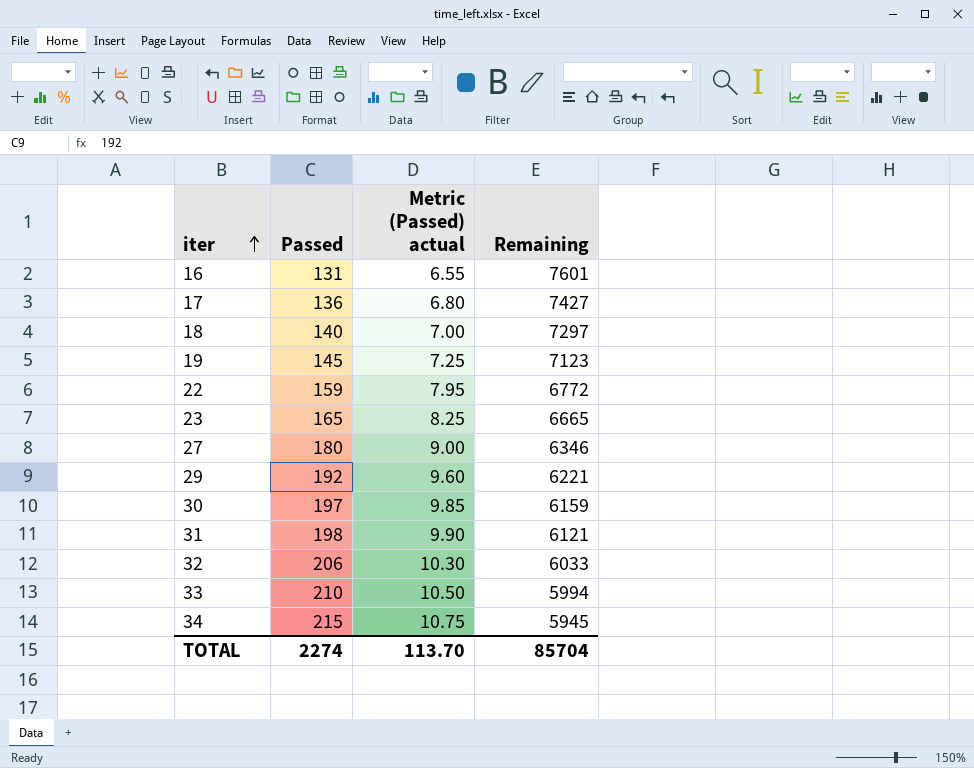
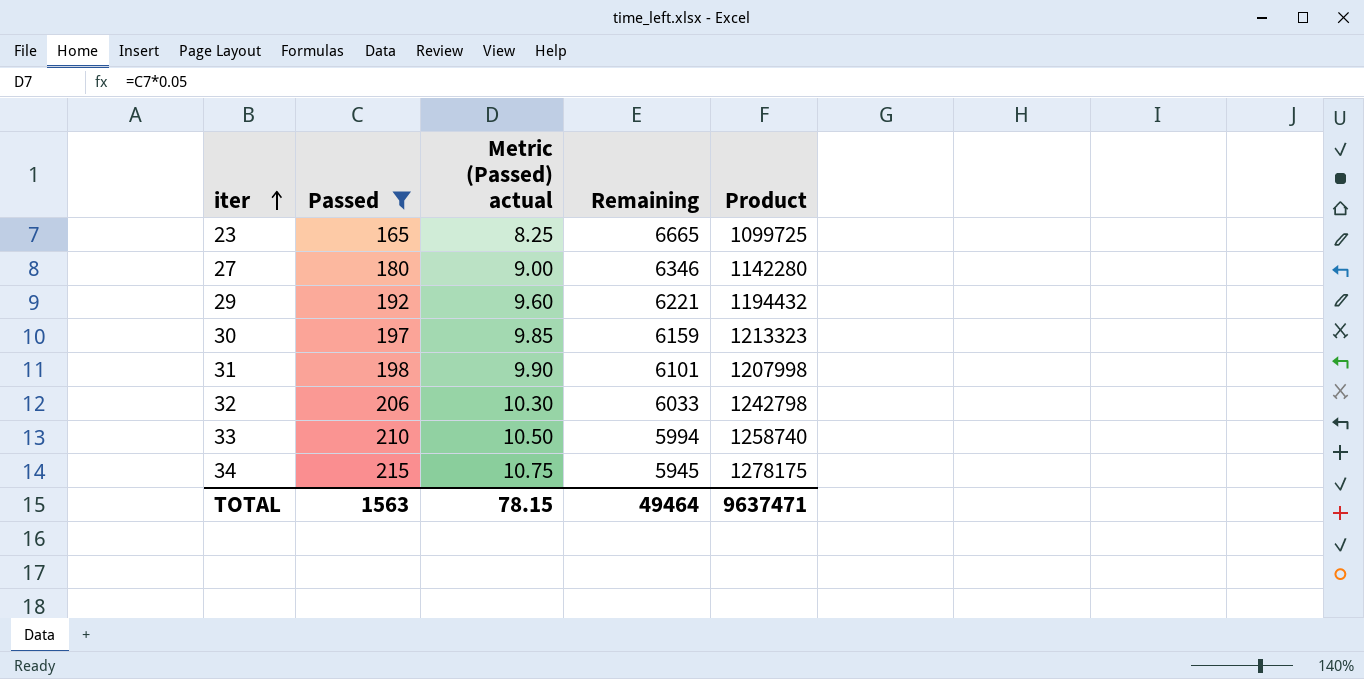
filter: none -> Passed >= 165
column Product | formula: none -> [Passed] * [Remaining]
31 | Remaining: 6121 -> 6101
TOTAL | Passed: 2274 -> 1563
TOTAL | Metric (Passed) actual: 113.70 -> 78.15
TOTAL | Remaining: 85704 -> 49464

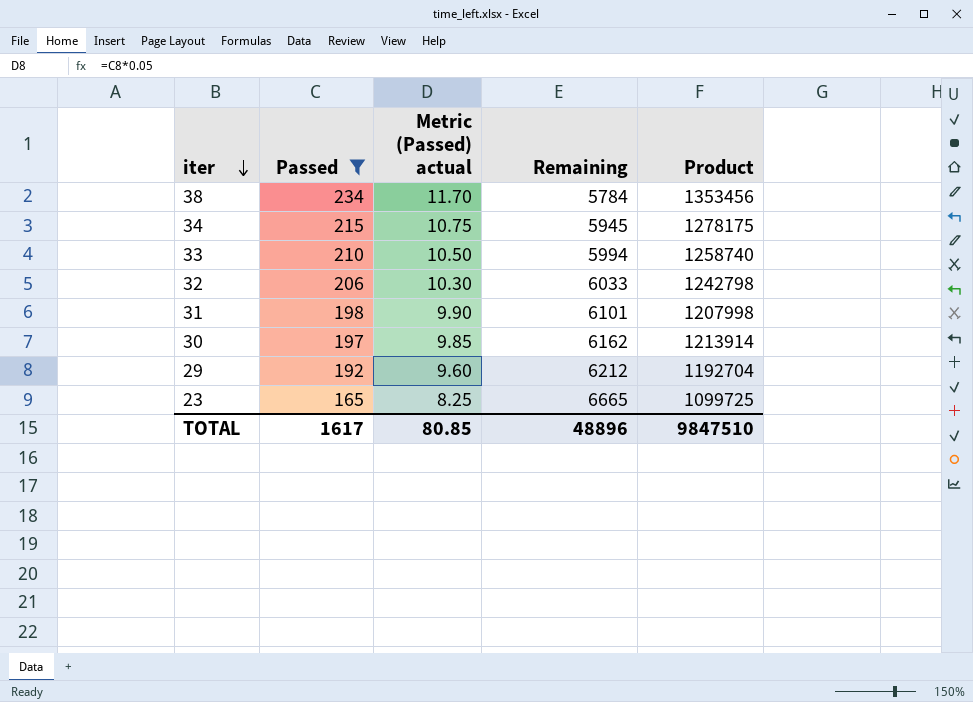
row order: iter ascending -> iter descending
row 27: 180 | 9.00 | 6346 | 1142280 -> none
row 38: none -> 234 | 11.70 | 5784 | 1353456
30 | Remaining: 6159 -> 6162
30 | Product: 1213323 -> 1213914
29 | Remaining: 6221 -> 6212
29 | Product: 1194432 -> 1192704
TOTAL | Passed: 1563 -> 1617
TOTAL | Metric (Passed) actual: 78.15 -> 80.85
TOTAL | Remaining: 49464 -> 48896
TOTAL | Product: 9637471 -> 9847510

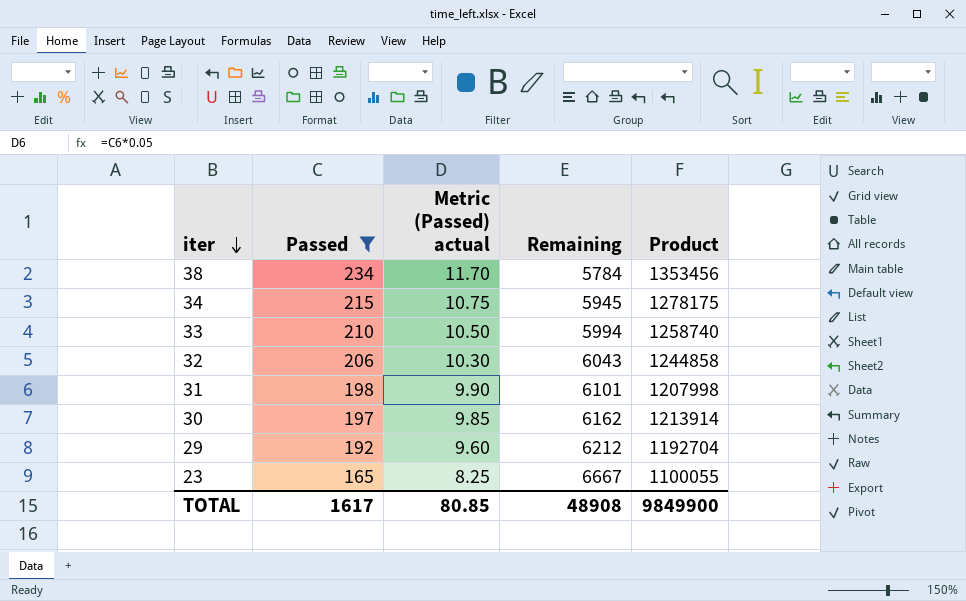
32 | Remaining: 6033 -> 6043
32 | Product: 1242798 -> 1244858
23 | Remaining: 6665 -> 6667
23 | Product: 1099725 -> 1100055
TOTAL | Remaining: 48896 -> 48908
TOTAL | Product: 9847510 -> 9849900

